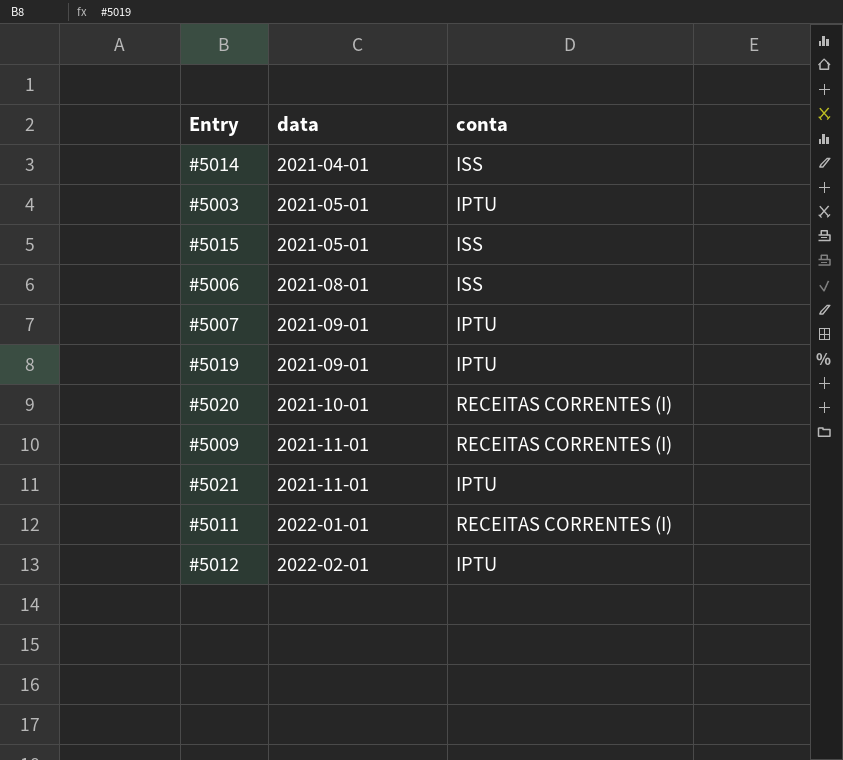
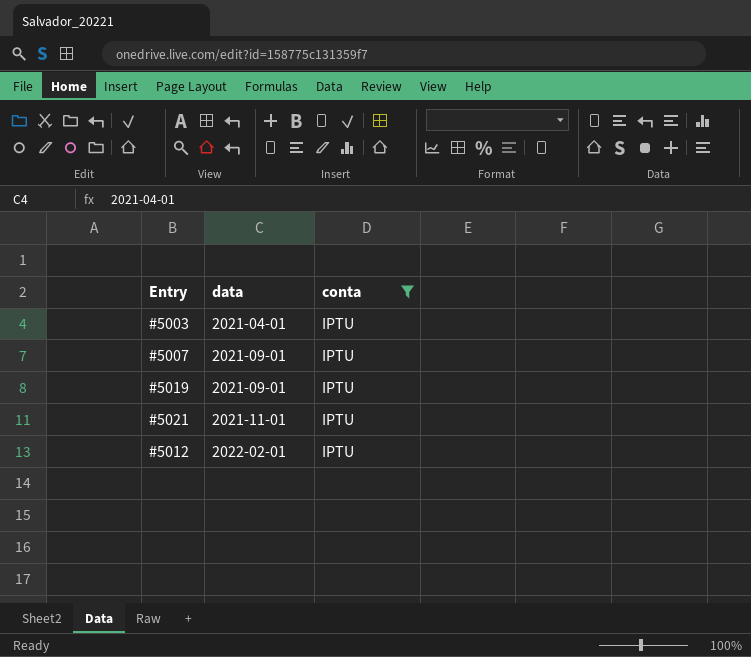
filter: none -> conta = IPTU
#5003 | data: 2021-05-01 -> 2021-04-01

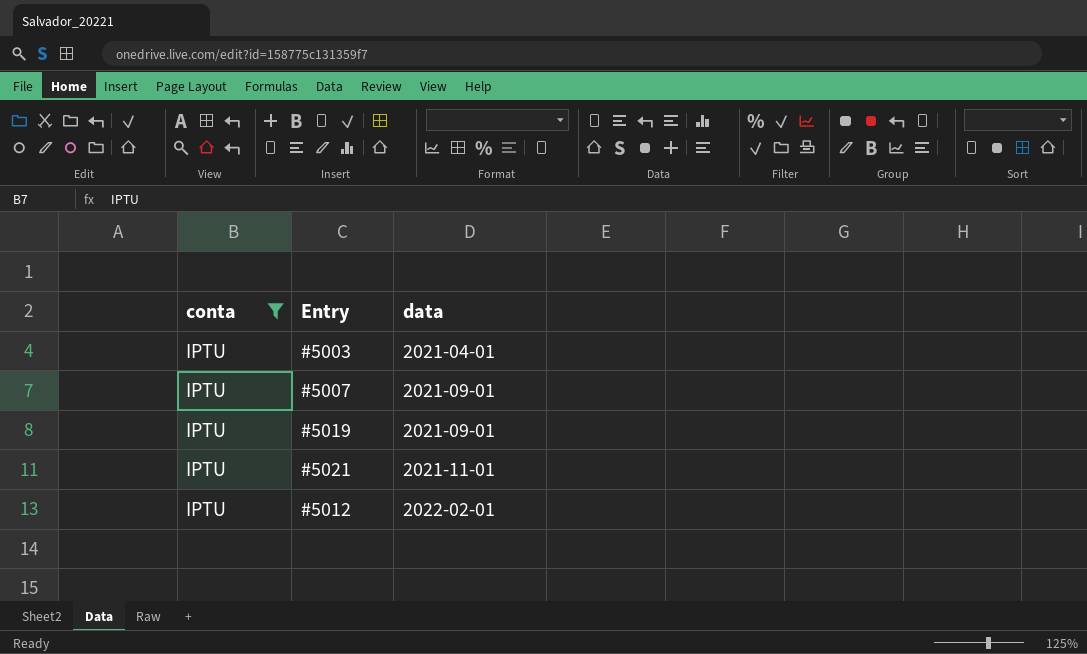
column conta | position: 3 -> 1

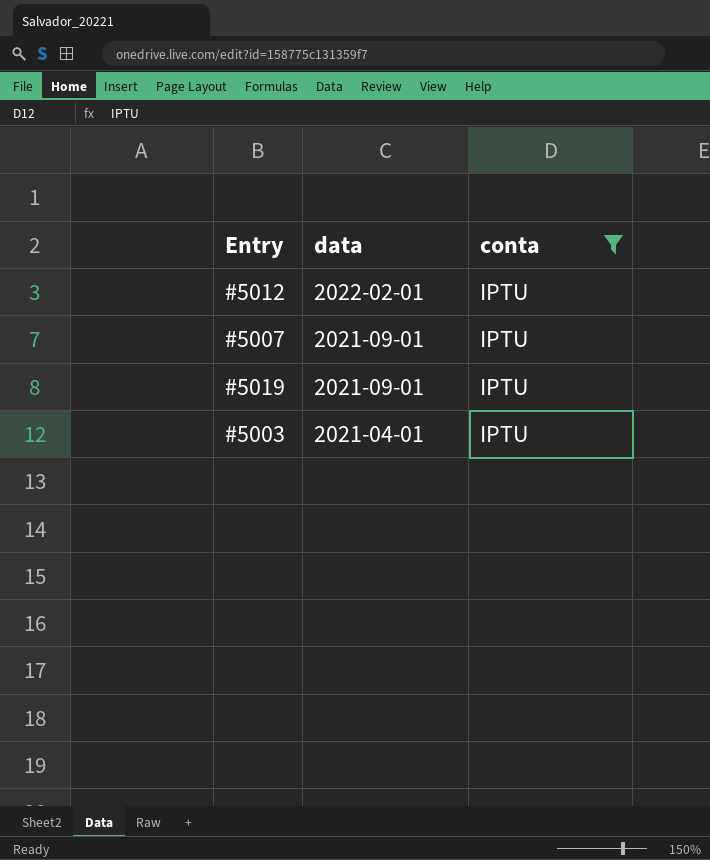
row order: data ascending -> data descending
column conta | position: 1 -> 3
row #5021: IPTU | 2021-11-01 -> none

